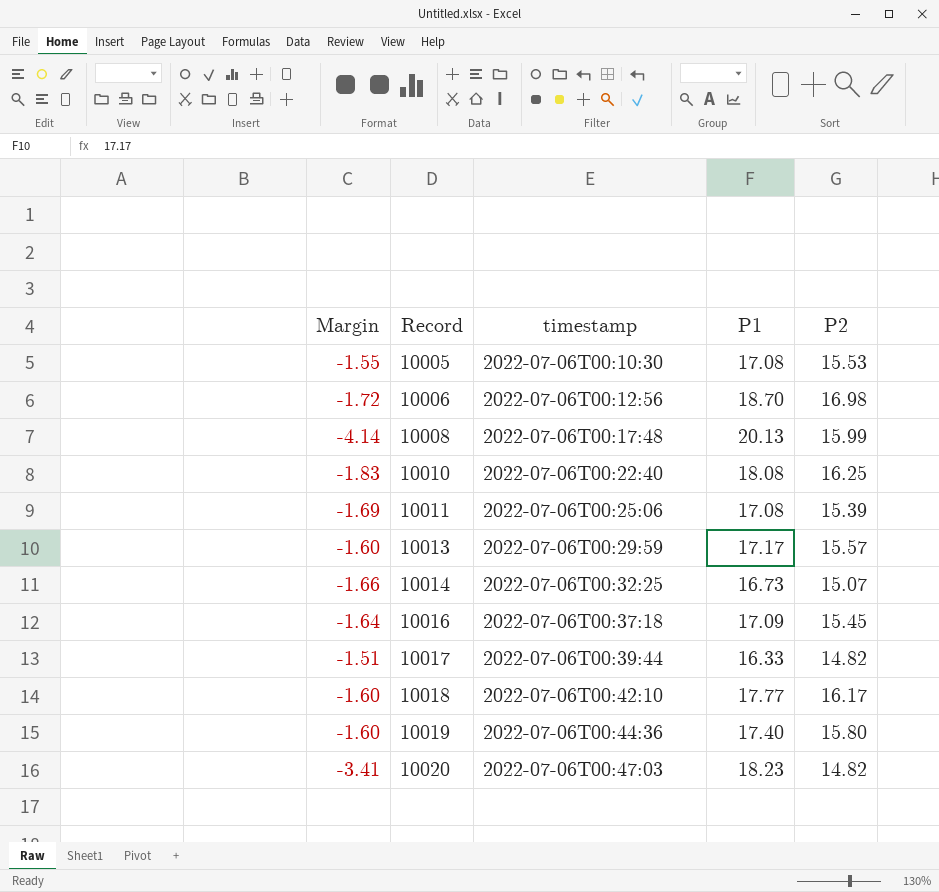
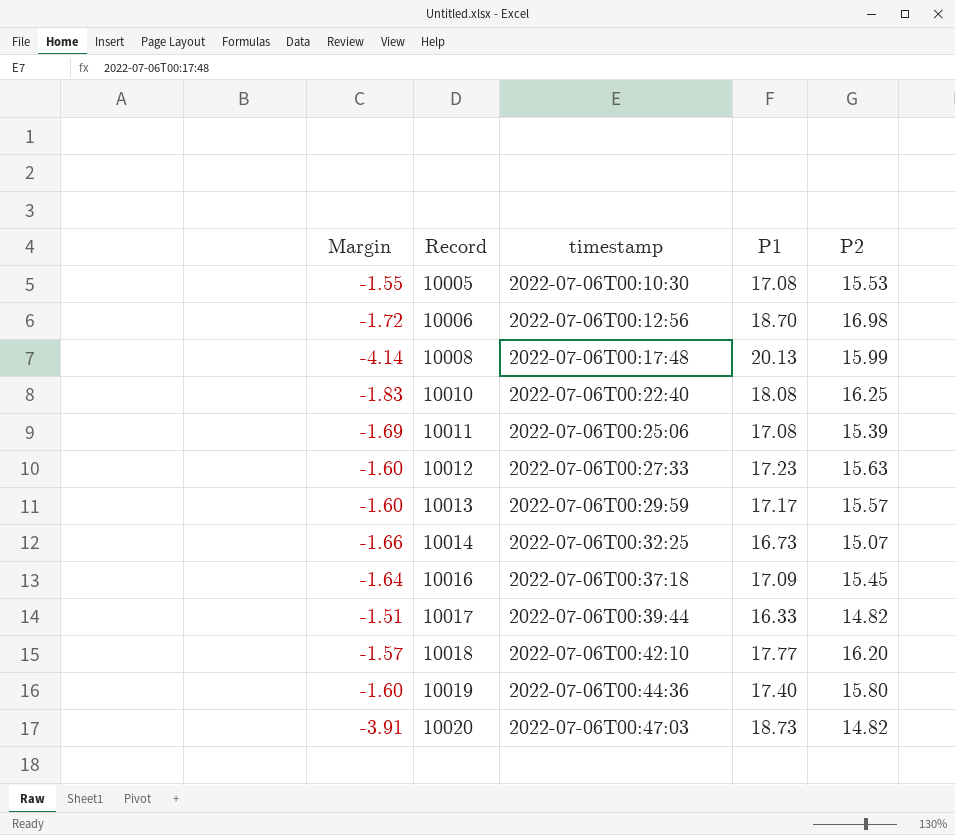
row 10012: none -> -1.60 | 2022-07-06T00:27:33 | 17.23 | 15.63
10018 | Margin: -1.60 -> -1.57
10018 | P2: 16.17 -> 16.20
10020 | Margin: -3.41 -> -3.91
10020 | P1: 18.23 -> 18.73

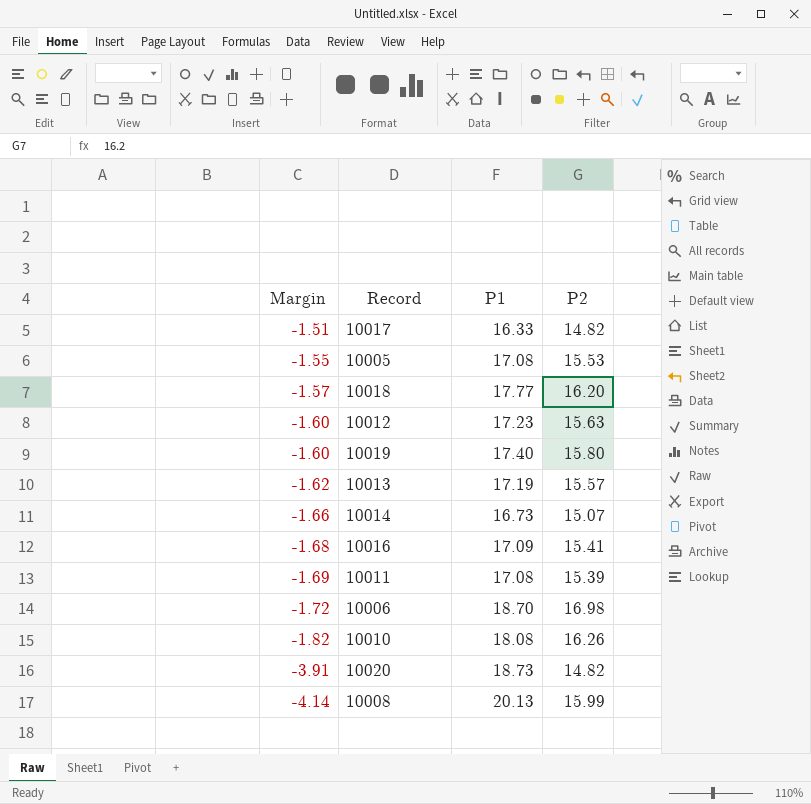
row order: Record ascending -> Margin descending
column timestamp | position: 3 -> none
10013 | Margin: -1.60 -> -1.62
10013 | P1: 17.17 -> 17.19
10016 | Margin: -1.64 -> -1.68
10016 | P2: 15.45 -> 15.41
10010 | Margin: -1.83 -> -1.82
10010 | P2: 16.25 -> 16.26

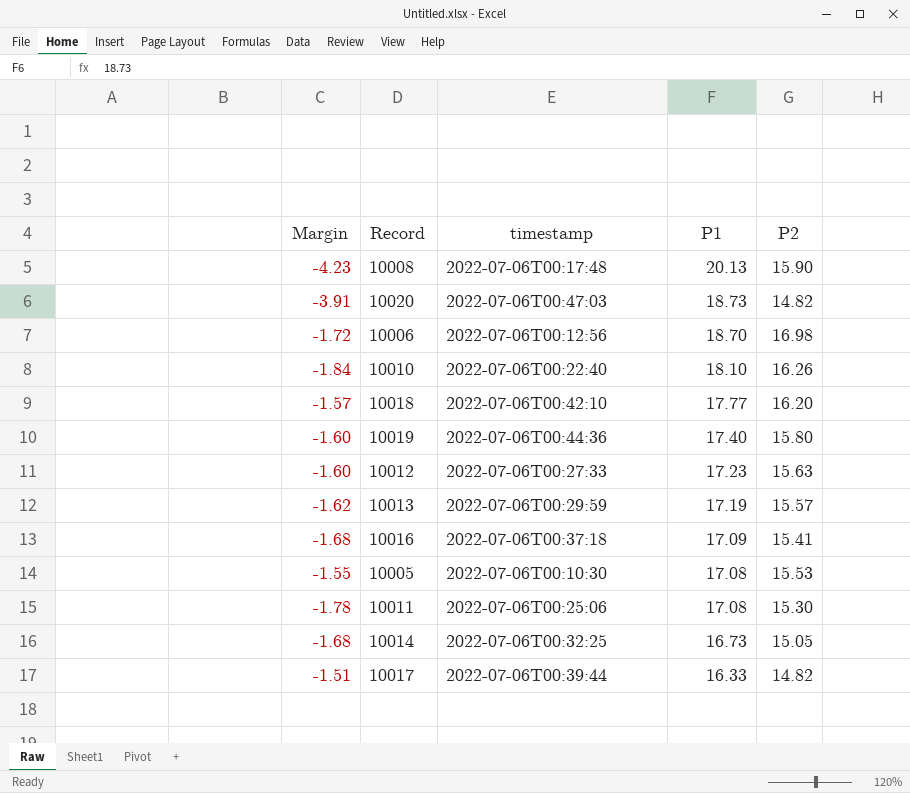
row order: Margin descending -> P1 descending
column timestamp | position: none -> 3
10008 | Margin: -4.14 -> -4.23
10008 | P2: 15.99 -> 15.90
10010 | Margin: -1.82 -> -1.84
10010 | P1: 18.08 -> 18.10
10011 | Margin: -1.69 -> -1.78
10011 | P2: 15.39 -> 15.30
10014 | Margin: -1.66 -> -1.68
10014 | P2: 15.07 -> 15.05

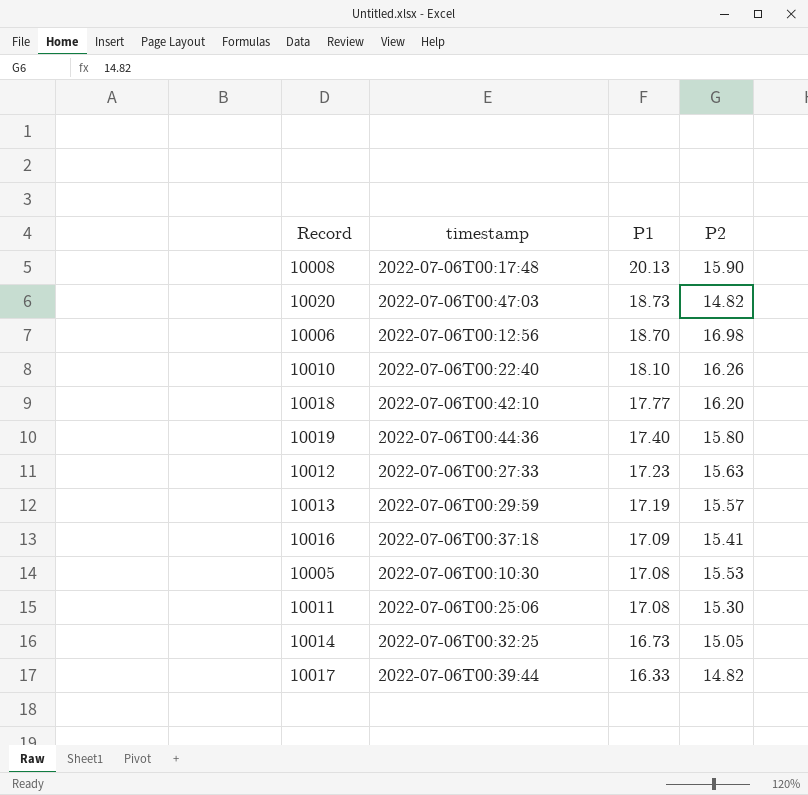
column Margin | formula: [P2] - [P1] -> none

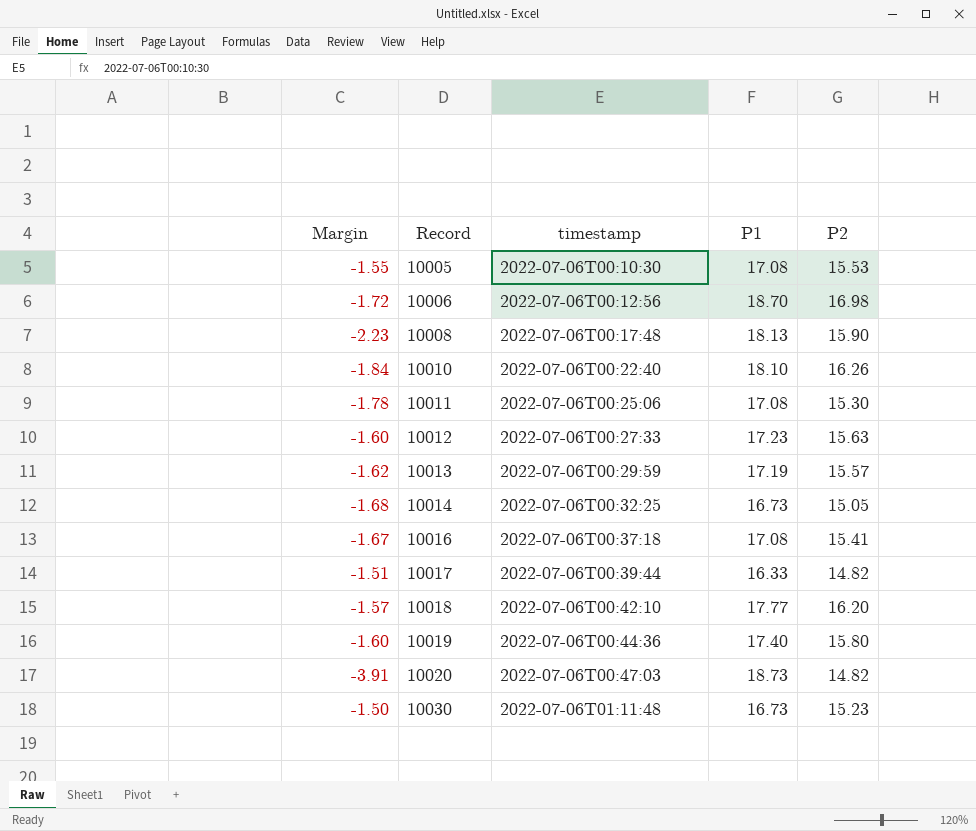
row order: P1 descending -> Record ascending
column Margin | formula: none -> [P2] - [P1]
10008 | P1: 20.13 -> 18.13
10016 | P1: 17.09 -> 17.08
row 10030: none -> -1.50 | 2022-07-06T01:11:48 | 16.73 | 15.23

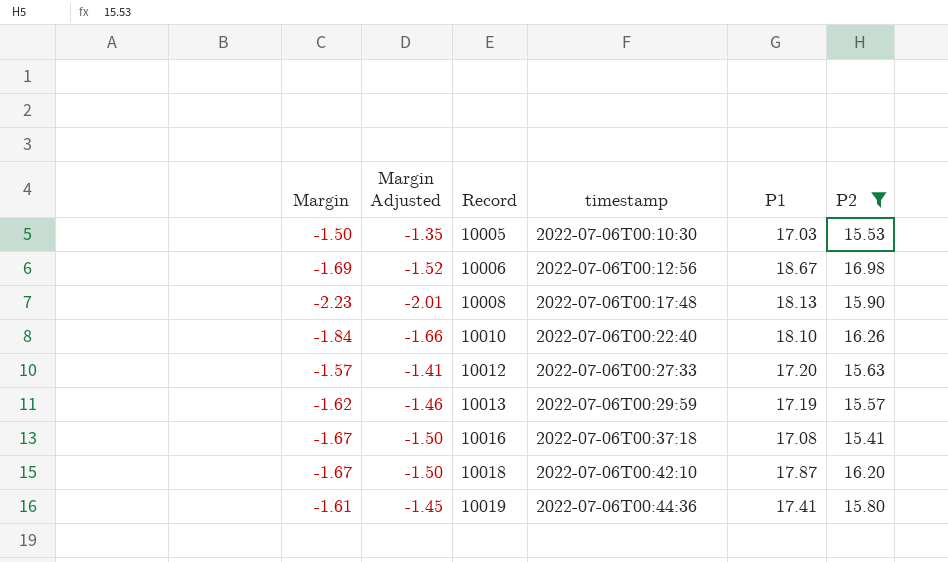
filter: none -> P2 >= 15.41
column Margin Adjusted | formula: none -> [Margin] * 0.9
10005 | Margin: -1.55 -> -1.50
10005 | P1: 17.08 -> 17.03
10006 | Margin: -1.72 -> -1.69
10006 | P1: 18.70 -> 18.67
10012 | Margin: -1.60 -> -1.57
10012 | P1: 17.23 -> 17.20
10018 | Margin: -1.57 -> -1.67
10018 | P1: 17.77 -> 17.87
10019 | Margin: -1.60 -> -1.61
10019 | P1: 17.40 -> 17.41

